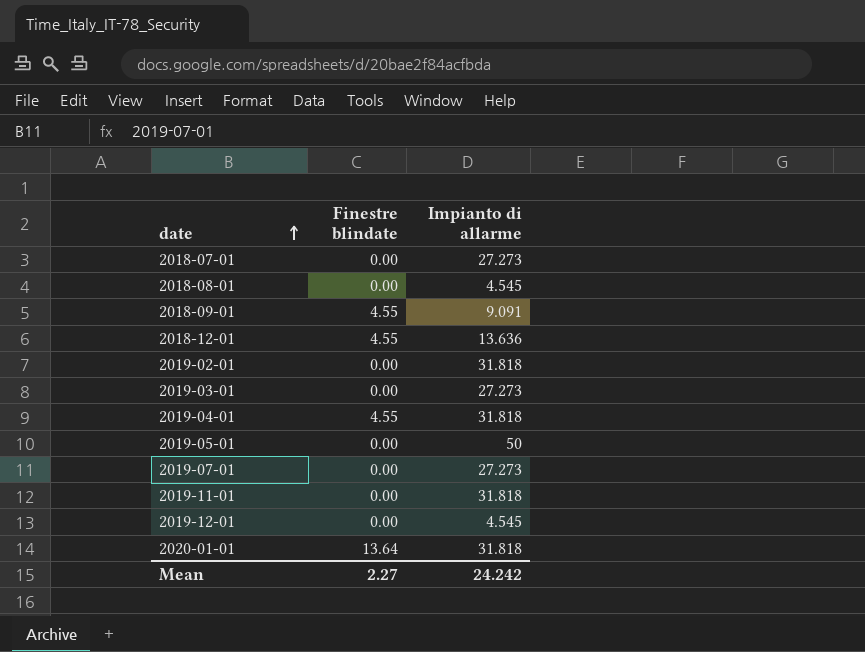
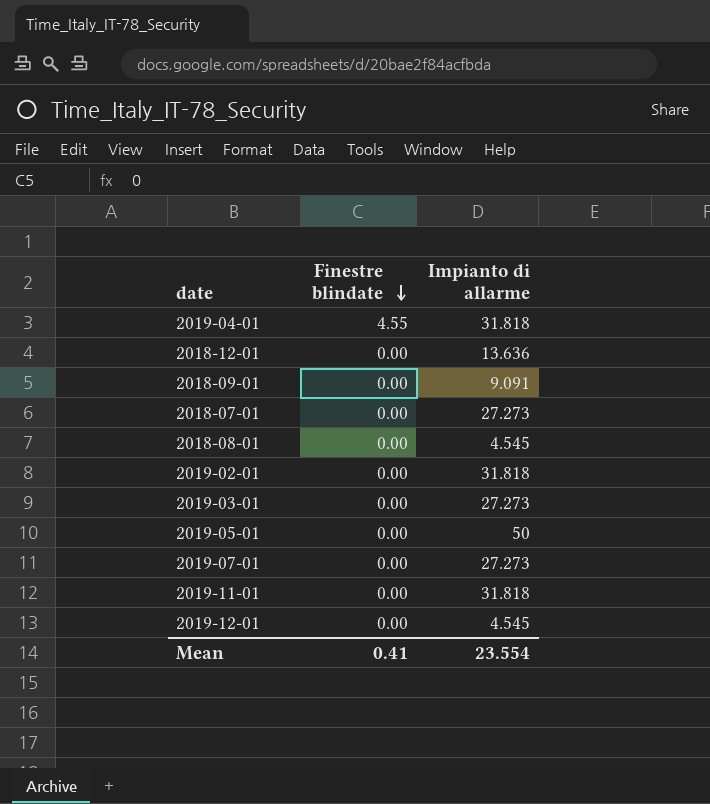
row order: date ascending -> Finestre blindate descending
row 2020-01-01: 13.64 | 31.818 -> none
2018-12-01 | Finestre blindate: 4.55 -> 0.00
2018-09-01 | Finestre blindate: 4.55 -> 0.00
Mean | Finestre blindate: 2.27 -> 0.41
Mean | Impianto di allarme: 24.242 -> 23.554

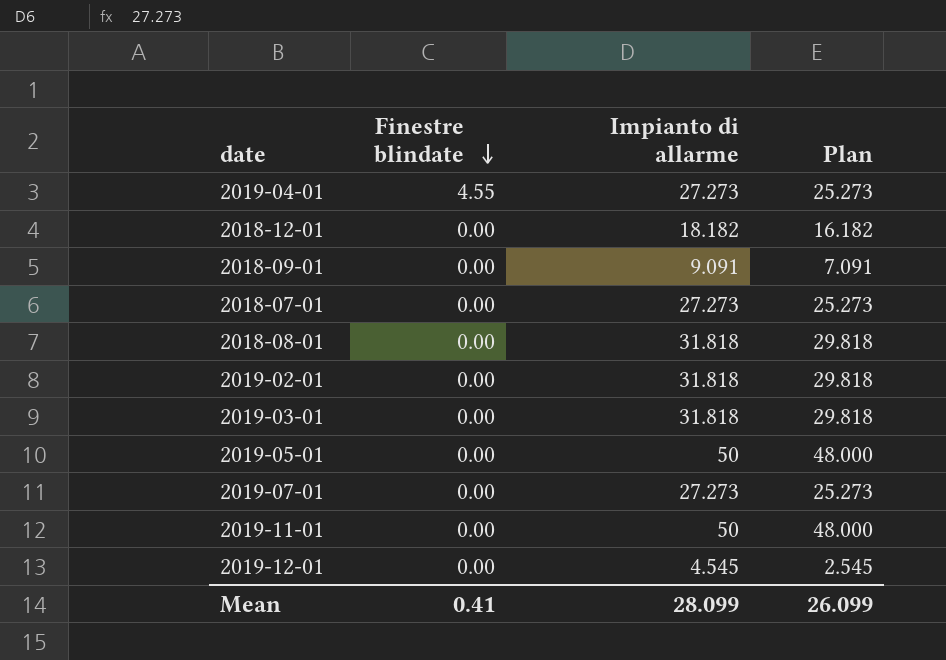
column Plan | formula: none -> [Impianto di allarme] - 2
2019-04-01 | Impianto di allarme: 31.818 -> 27.273
2018-12-01 | Impianto di allarme: 13.636 -> 18.182
2018-08-01 | Impianto di allarme: 4.545 -> 31.818
2019-03-01 | Impianto di allarme: 27.273 -> 31.818
2019-11-01 | Impianto di allarme: 31.818 -> 50
Mean | Impianto di allarme: 23.554 -> 28.099

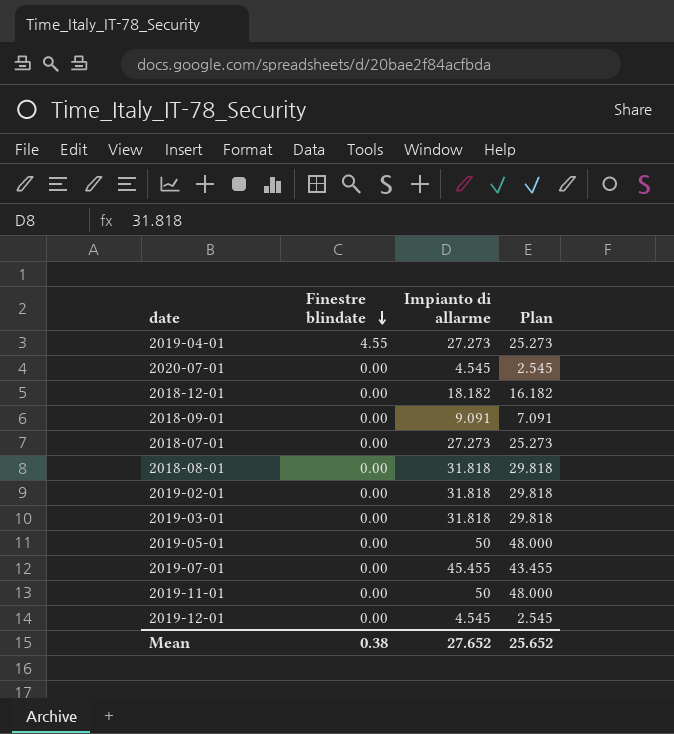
row 2020-07-01: none -> 0.00 | 4.545 | 2.545
2019-07-01 | Impianto di allarme: 27.273 -> 45.455
2019-07-01 | Plan: 25.273 -> 43.455
Mean | Finestre blindate: 0.41 -> 0.38
Mean | Impianto di allarme: 28.099 -> 27.652
Mean | Plan: 26.099 -> 25.652

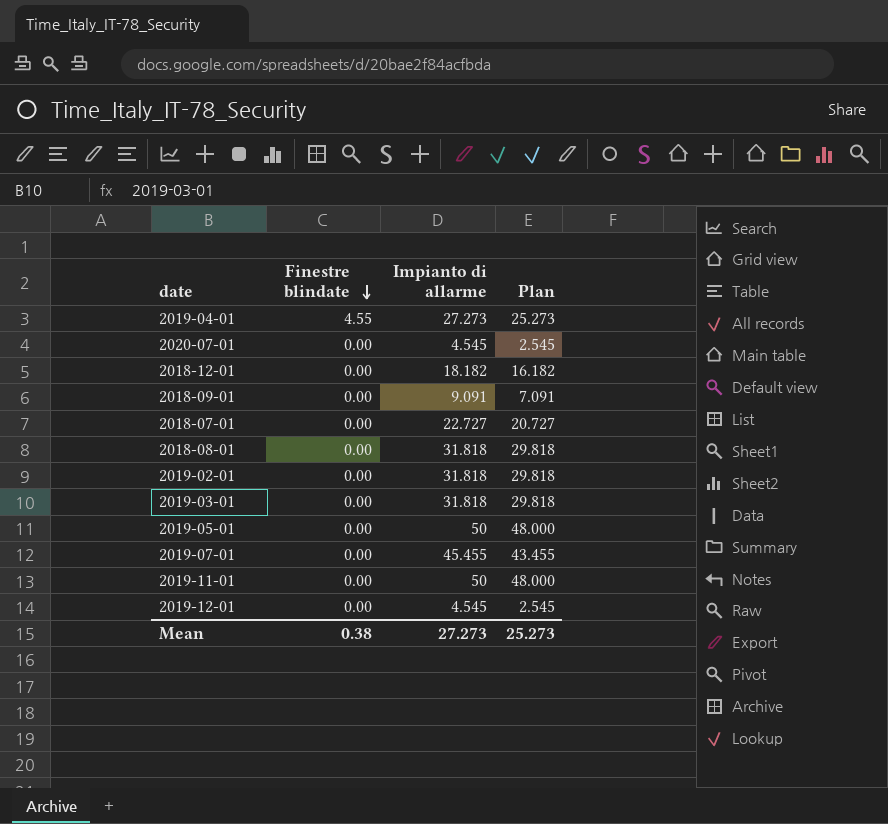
2018-07-01 | Impianto di allarme: 27.273 -> 22.727
2018-07-01 | Plan: 25.273 -> 20.727
Mean | Impianto di allarme: 27.652 -> 27.273
Mean | Plan: 25.652 -> 25.273

